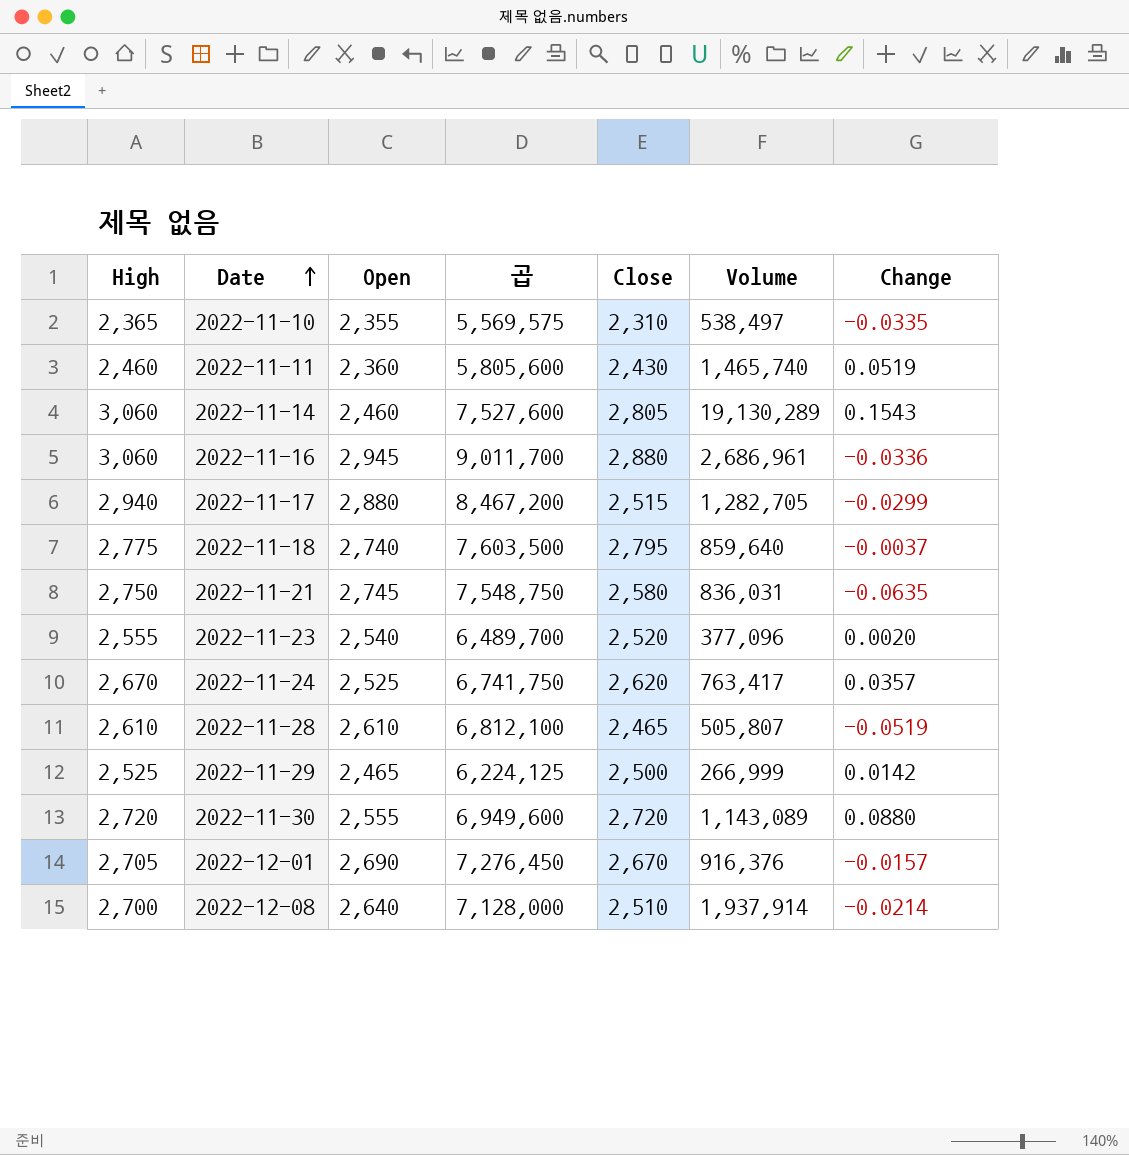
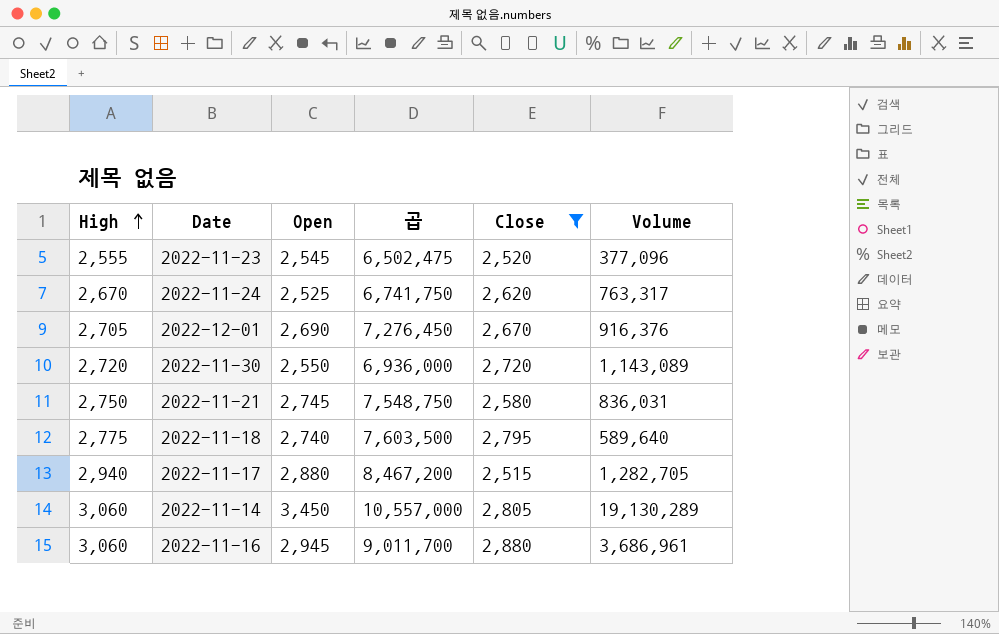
filter: none -> Close >= 2,515
row order: Date ascending -> High ascending
column Change | position: 7 -> none
2022-11-23 | Open: 2,540 -> 2,545
2022-11-23 | 곱: 6,489,700 -> 6,502,475
2022-11-24 | Volume: 763,417 -> 763,317
2022-11-30 | Open: 2,555 -> 2,550
2022-11-30 | 곱: 6,949,600 -> 6,936,000
2022-11-18 | Volume: 859,640 -> 589,640
2022-11-14 | Open: 2,460 -> 3,450
2022-11-14 | 곱: 7,527,600 -> 10,557,000
2022-11-16 | Volume: 2,686,961 -> 3,686,961

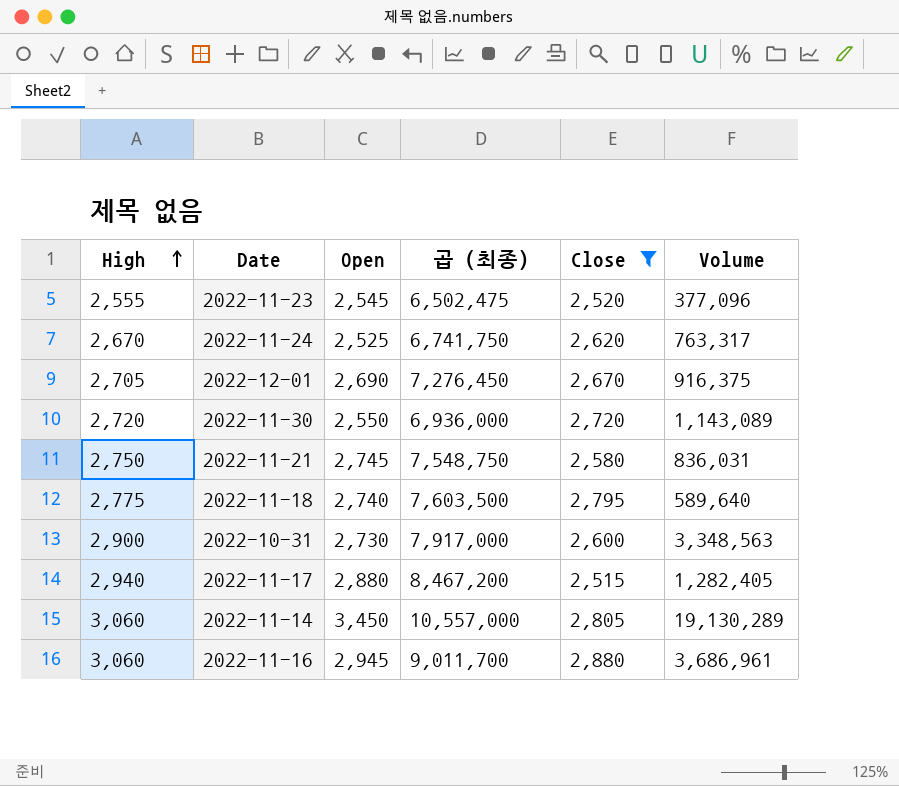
column name: 곱 -> 곱 (최종)
2022-12-01 | Volume: 916,376 -> 916,375
row 2022-10-31: none -> 2,900 | 2,730 | 7,917,000 | 2,600 | 3,348,563
2022-11-17 | Volume: 1,282,705 -> 1,282,405

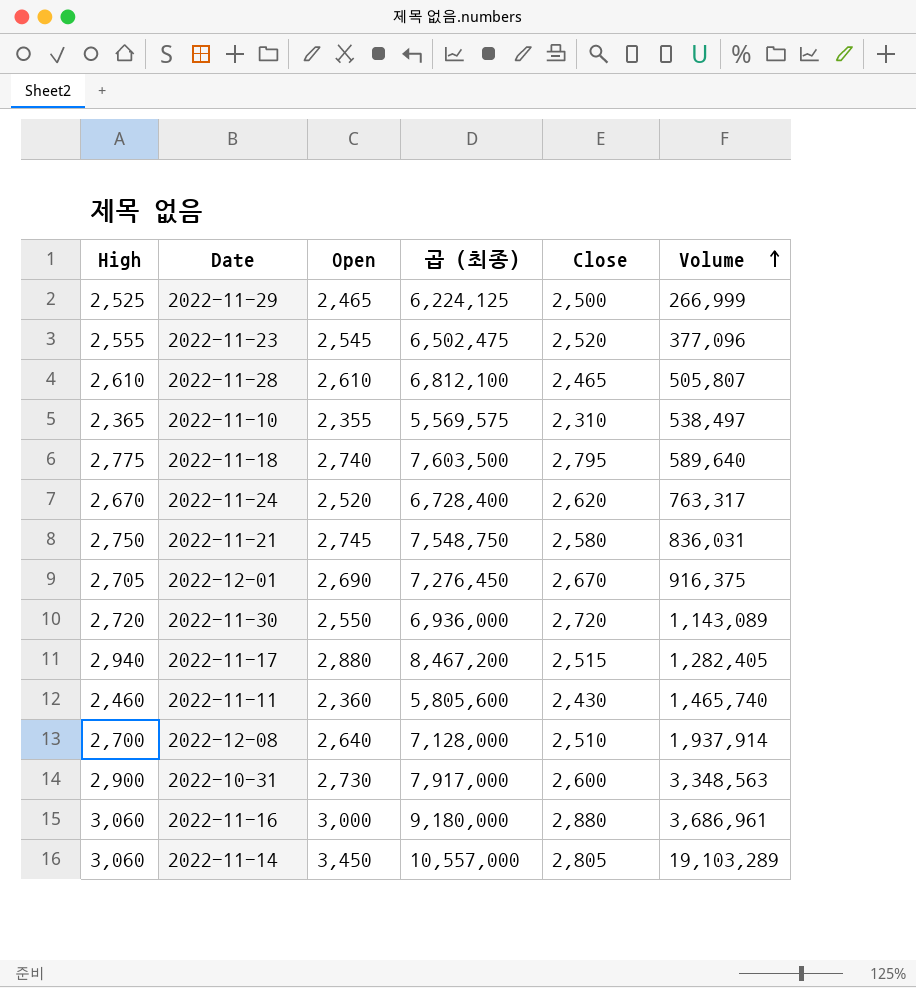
filter: Close >= 2,515 -> none
row order: High ascending -> Volume ascending
2022-11-24 | Open: 2,525 -> 2,520
2022-11-24 | 곱 (최종): 6,741,750 -> 6,728,400
2022-11-16 | Open: 2,945 -> 3,000
2022-11-16 | 곱 (최종): 9,011,700 -> 9,180,000
2022-11-14 | Volume: 19,130,289 -> 19,103,289

